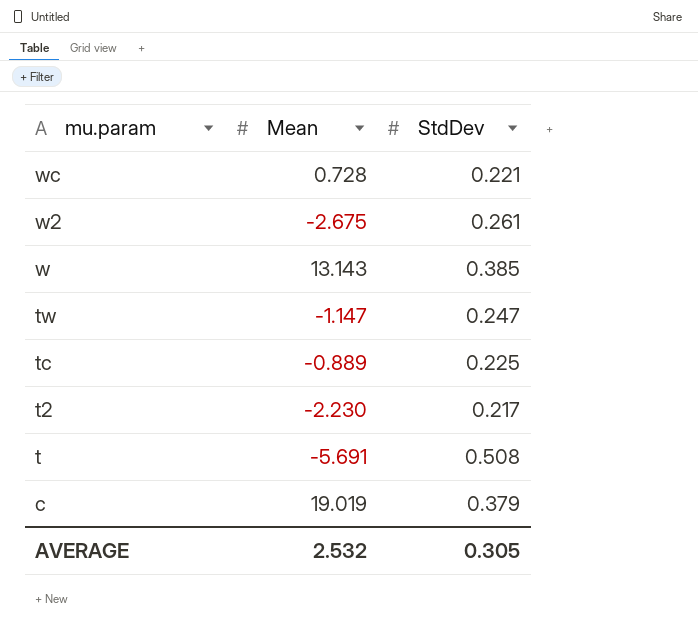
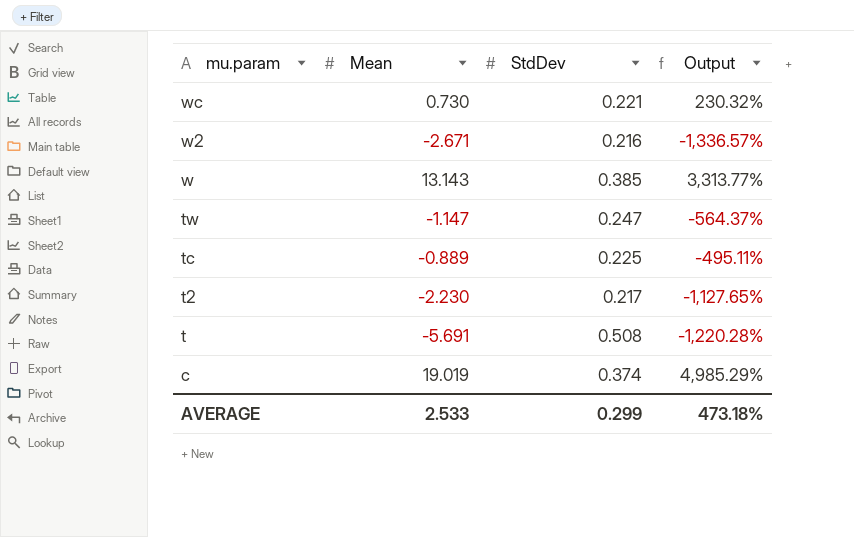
column Output | formula: none -> ([Mean] - [StdDev]) / [StdDev]
wc | Mean: 0.728 -> 0.730
w2 | Mean: -2.675 -> -2.671
w2 | StdDev: 0.261 -> 0.216
c | StdDev: 0.379 -> 0.374
AVERAGE | Mean: 2.532 -> 2.533
AVERAGE | StdDev: 0.305 -> 0.299

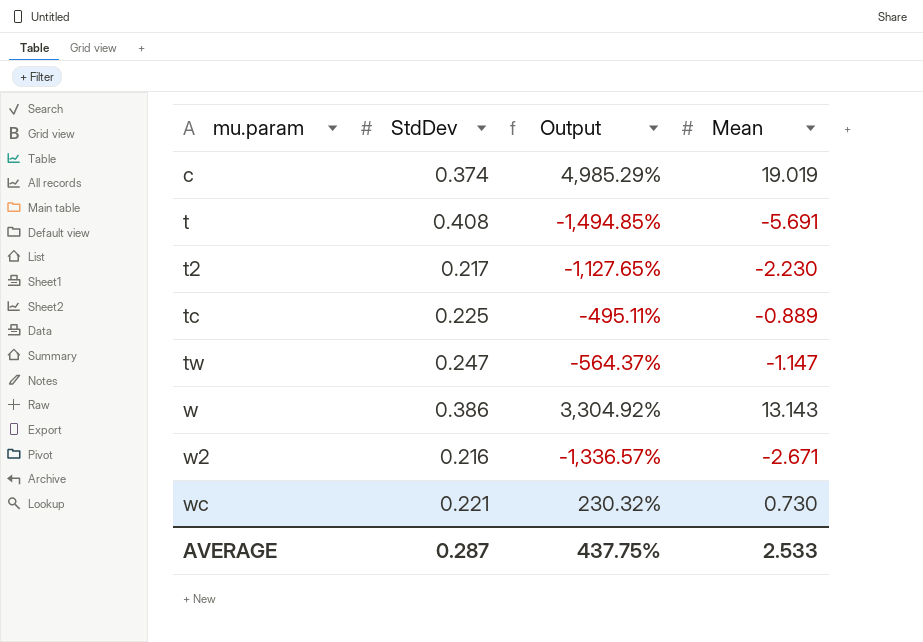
row order: mu.param descending -> mu.param ascending
column Mean | position: 2 -> 4
t | StdDev: 0.508 -> 0.408
t | Output: -1,220.28% -> -1,494.85%
w | StdDev: 0.385 -> 0.386
w | Output: 3,313.77% -> 3,304.92%
AVERAGE | StdDev: 0.299 -> 0.287
AVERAGE | Output: 473.18% -> 437.75%

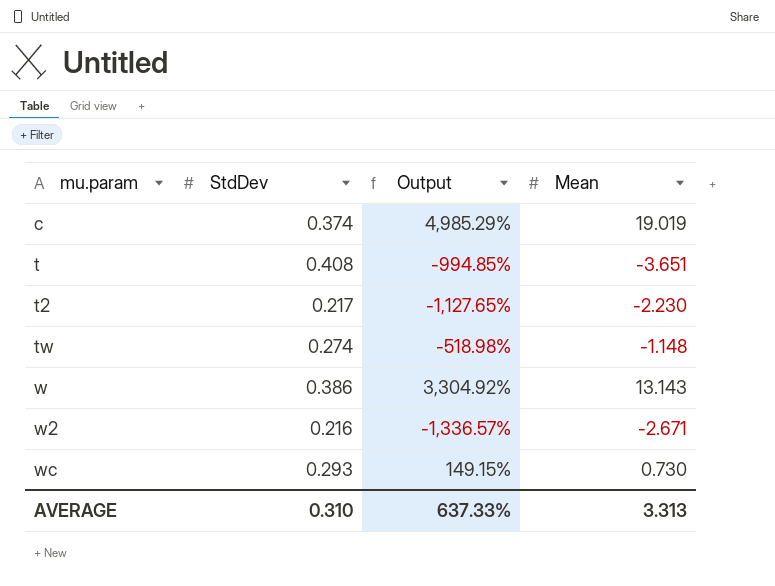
row tc: 0.225 | -495.11% | -0.889 -> none
t | Output: -1,494.85% -> -994.85%
t | Mean: -5.691 -> -3.651
tw | StdDev: 0.247 -> 0.274
tw | Output: -564.37% -> -518.98%
tw | Mean: -1.147 -> -1.148
wc | StdDev: 0.221 -> 0.293
wc | Output: 230.32% -> 149.15%
AVERAGE | StdDev: 0.287 -> 0.310
AVERAGE | Output: 437.75% -> 637.33%
AVERAGE | Mean: 2.533 -> 3.313

